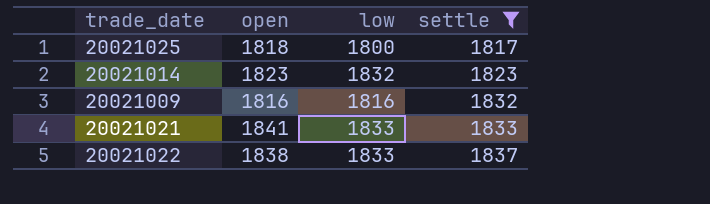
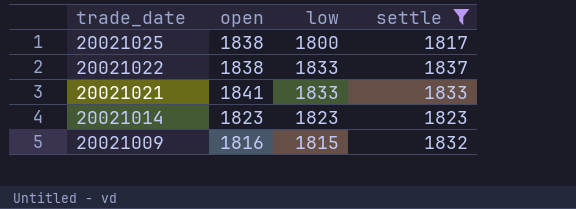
row order: settle ascending -> trade_date descending
20021025 | open: 1818 -> 1838
20021014 | low: 1832 -> 1823
20021009 | low: 1816 -> 1815

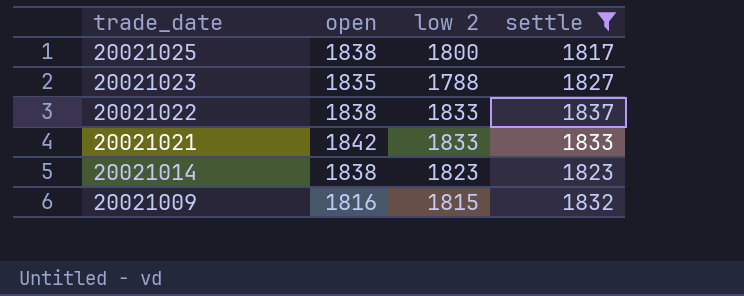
column name: low -> low 2
row 20021023: none -> 1835 | 1788 | 1827
20021021 | open: 1841 -> 1842
20021014 | open: 1823 -> 1838

